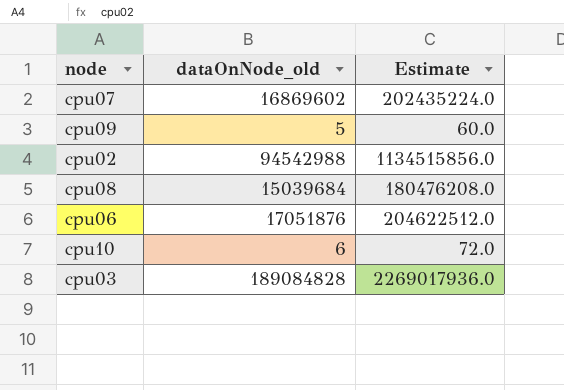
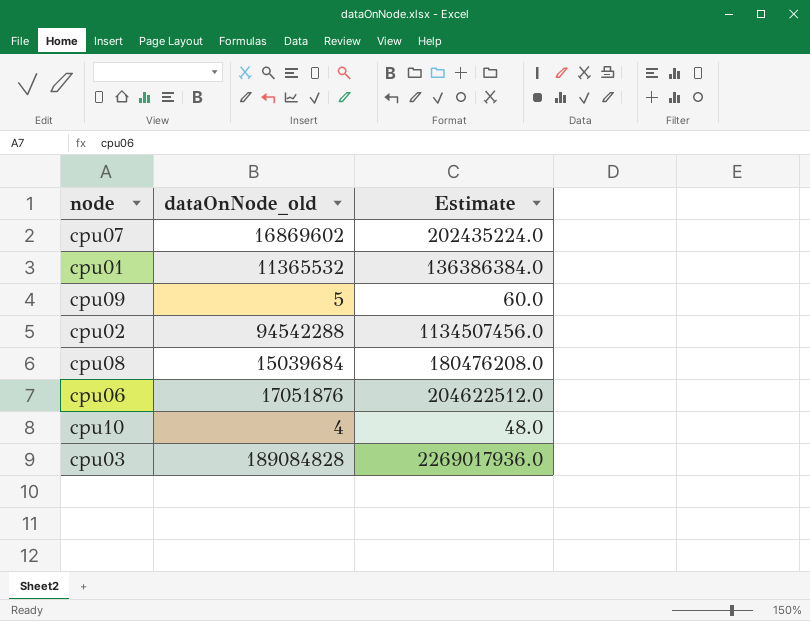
row cpu01: none -> 11365532 | 136386384.0
cpu02 | dataOnNode_old: 94542988 -> 94542288
cpu02 | Estimate: 1134515856.0 -> 1134507456.0
cpu10 | dataOnNode_old: 6 -> 4
cpu10 | Estimate: 72.0 -> 48.0

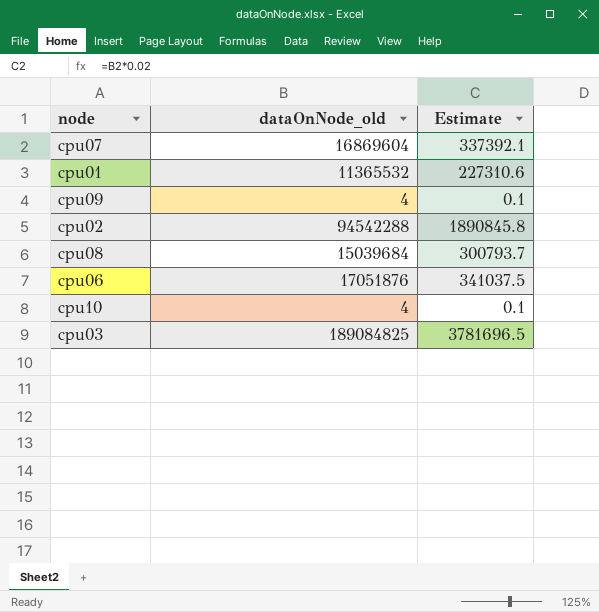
column Estimate | formula: [dataOnNode_old] * 12 -> [dataOnNode_old] * 0.02
cpu07 | dataOnNode_old: 16869602 -> 16869604
cpu09 | dataOnNode_old: 5 -> 4
cpu03 | dataOnNode_old: 189084828 -> 189084825

